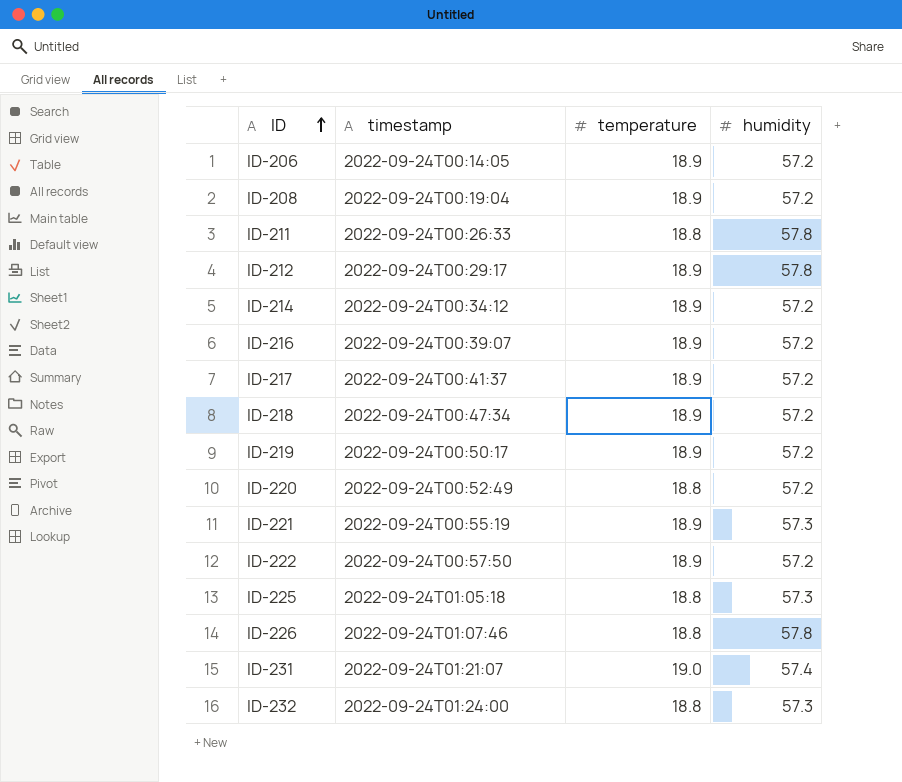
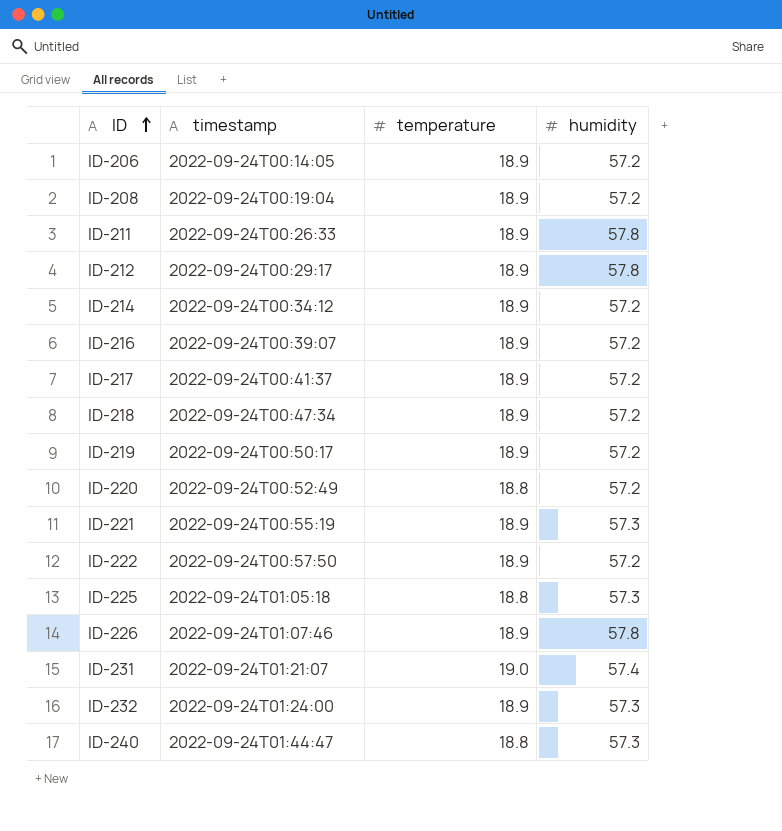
ID-211 | temperature: 18.8 -> 18.9
ID-226 | temperature: 18.8 -> 18.9
ID-232 | temperature: 18.8 -> 18.9
row ID-240: none -> 2022-09-24T01:44:47 | 18.8 | 57.3

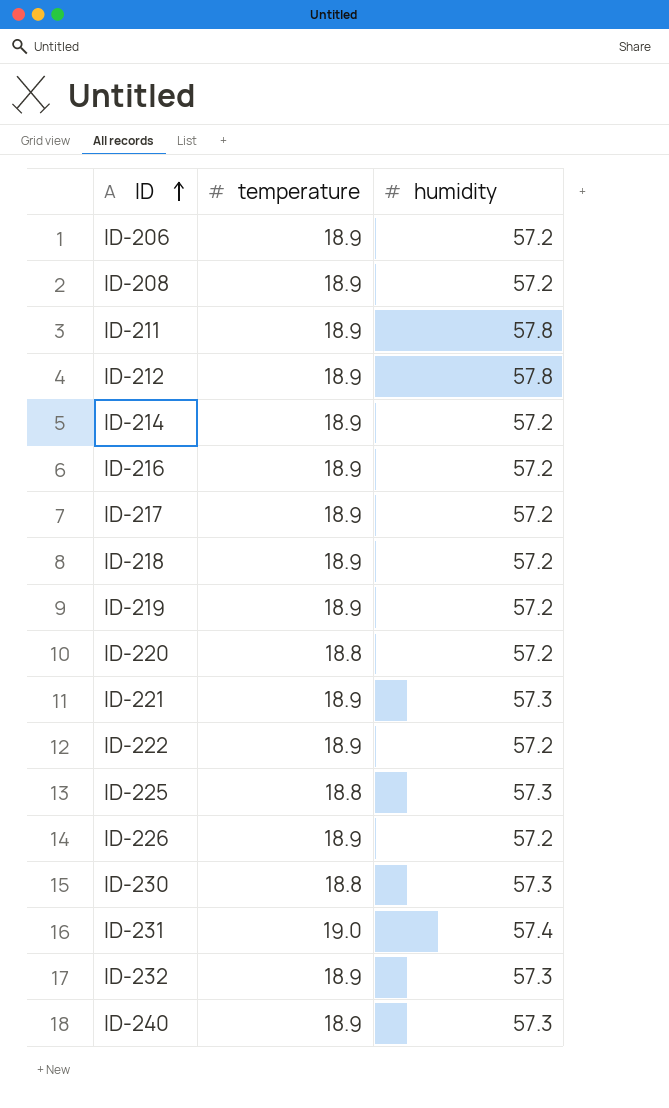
column timestamp | position: 2 -> none
ID-226 | humidity: 57.8 -> 57.2
row ID-230: none -> 18.8 | 57.3
ID-240 | temperature: 18.8 -> 18.9

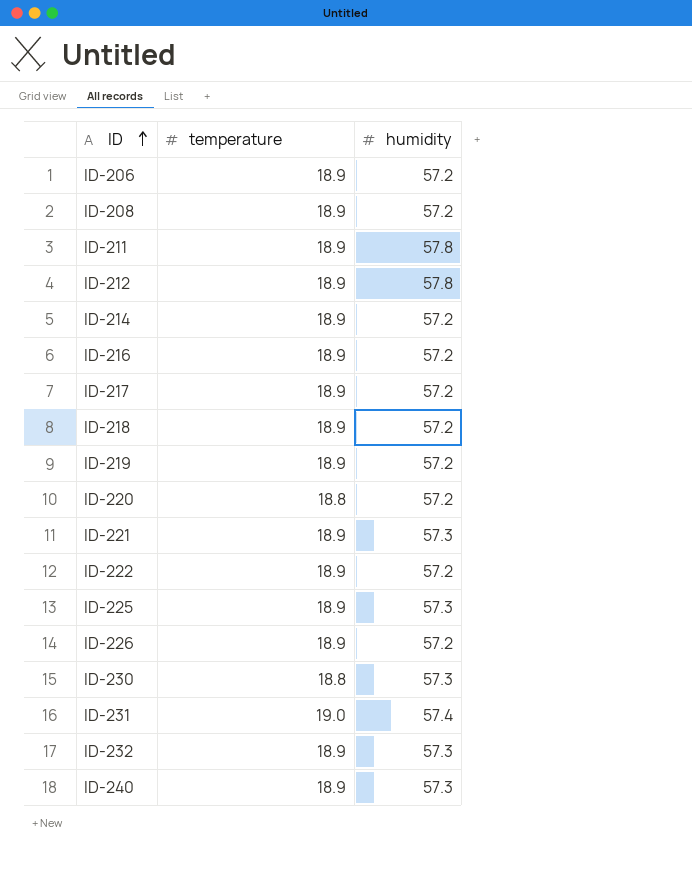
ID-225 | temperature: 18.8 -> 18.9

